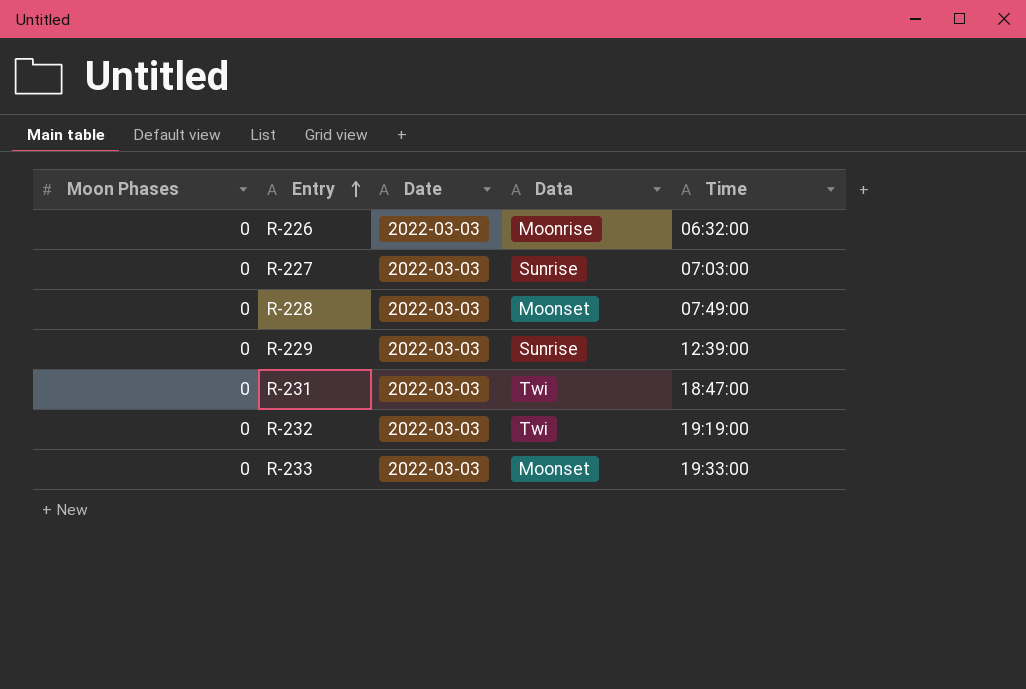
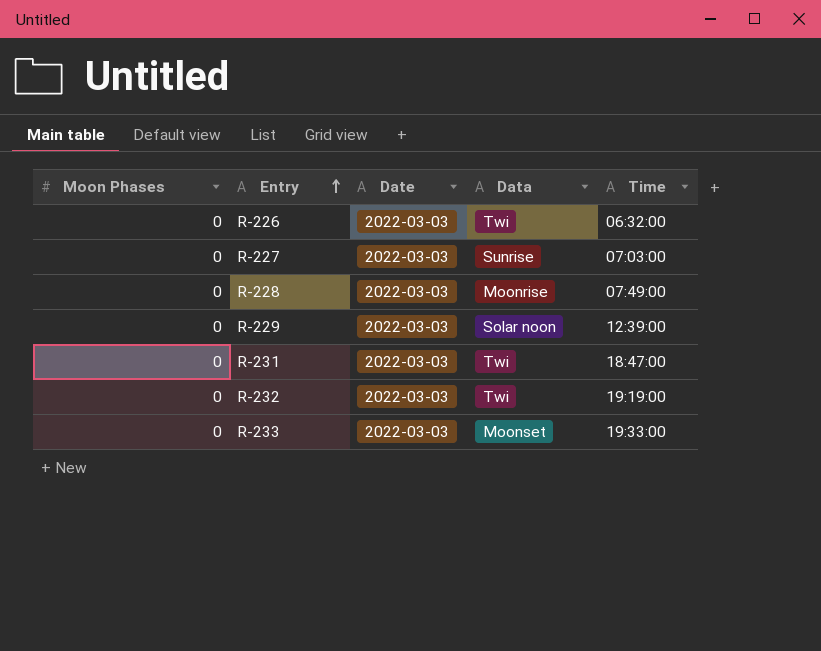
R-226 | Data: Moonrise -> Twi
R-228 | Data: Moonset -> Moonrise
R-229 | Data: Sunrise -> Solar noon

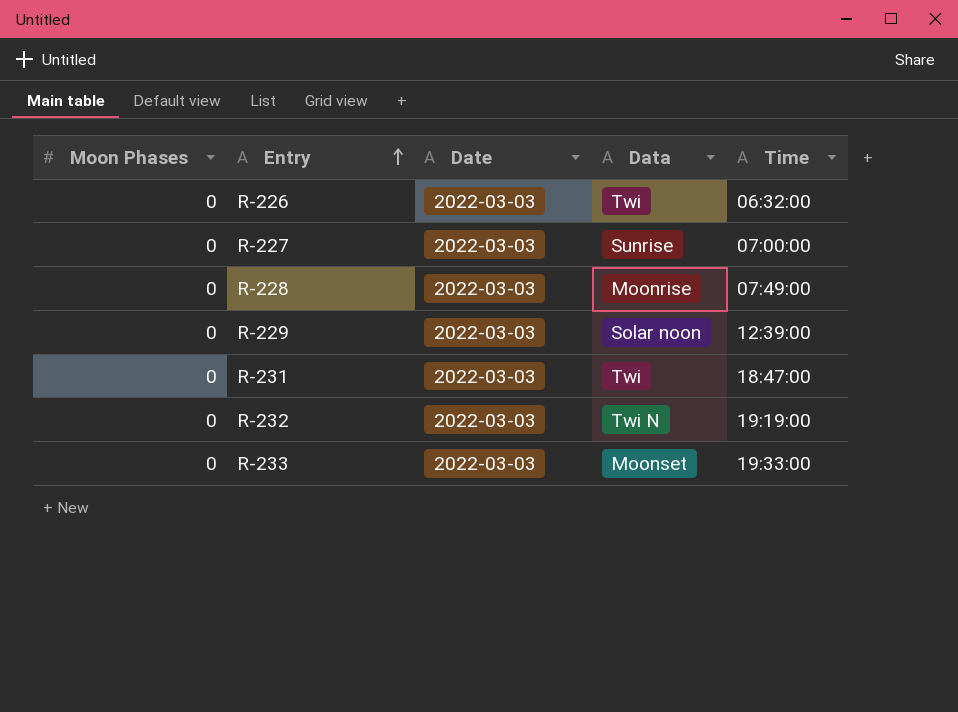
R-227 | Time: 07:03:00 -> 07:00:00
R-232 | Data: Twi -> Twi N

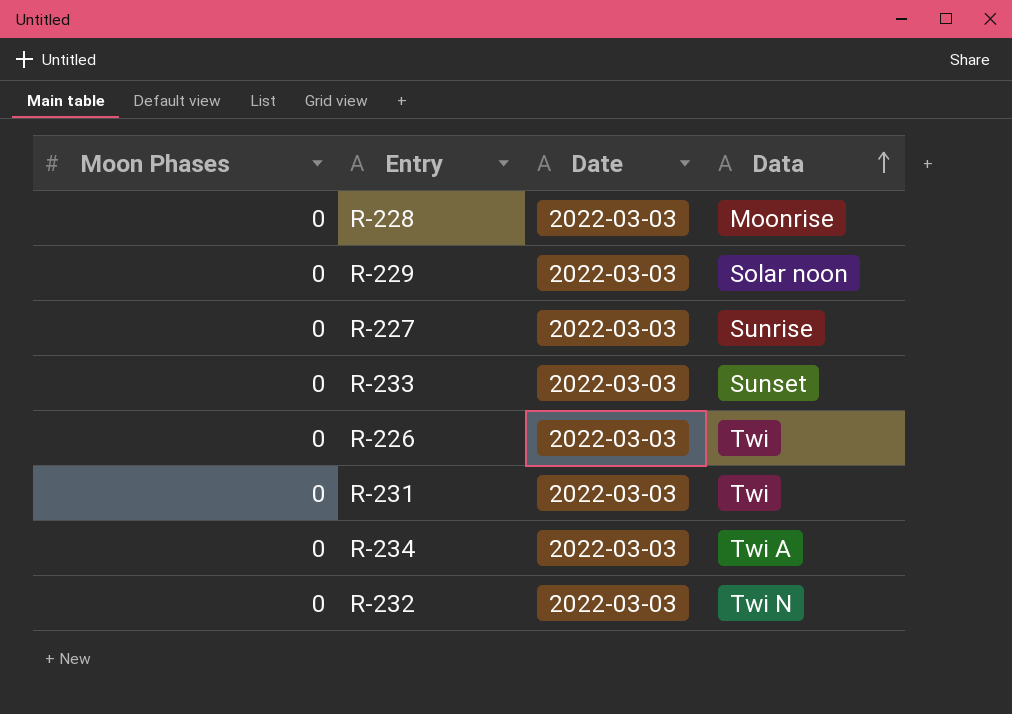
row order: Entry ascending -> Data ascending
column Time | position: 5 -> none
R-233 | Data: Moonset -> Sunset
row R-234: none -> 0 | 2022-03-03 | Twi A

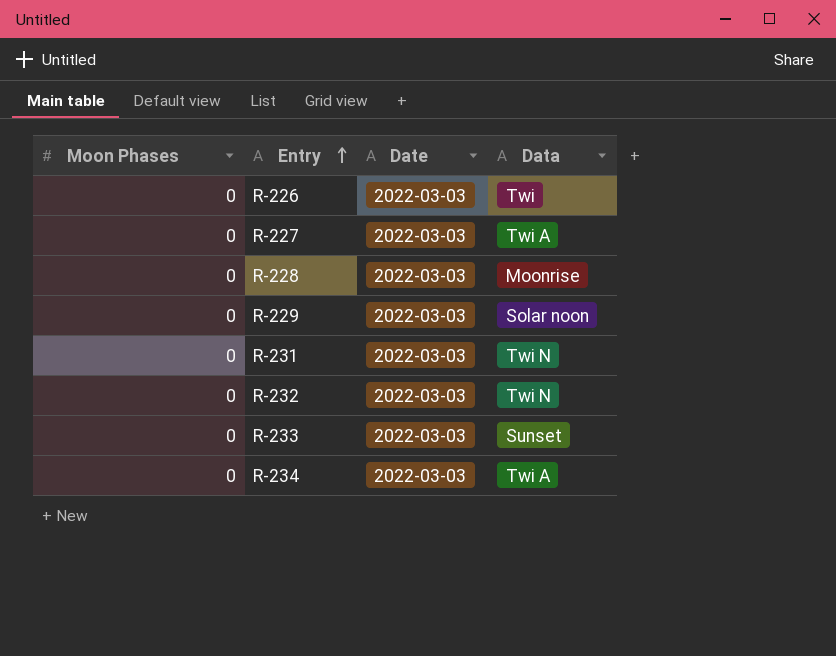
row order: Data ascending -> Entry ascending
R-227 | Data: Sunrise -> Twi A
R-231 | Data: Twi -> Twi N

